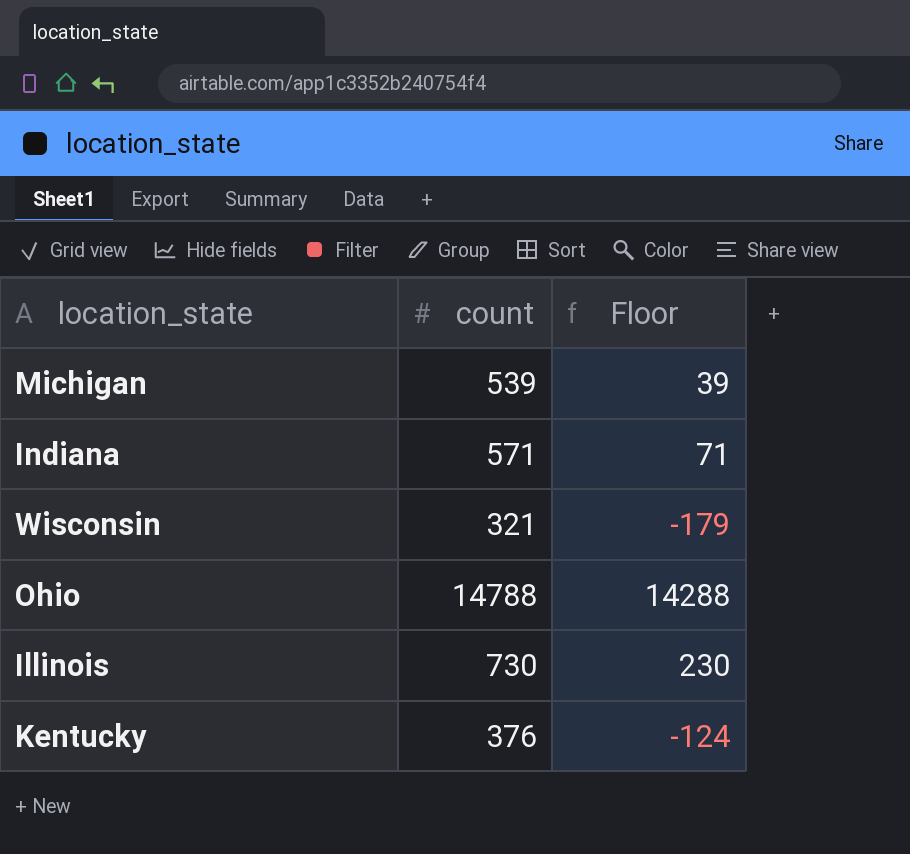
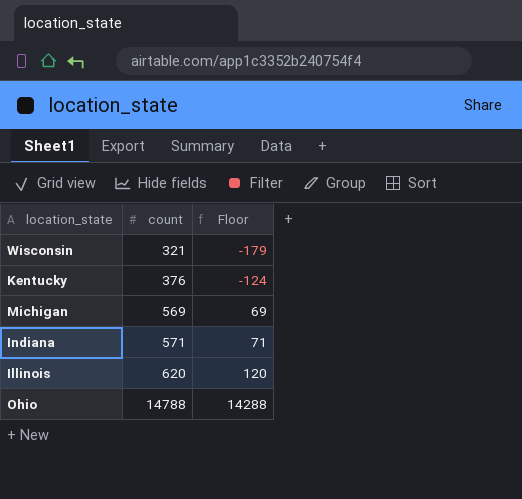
row order: none -> count ascending
Michigan | count: 539 -> 569
Michigan | Floor: 39 -> 69
Illinois | count: 730 -> 620
Illinois | Floor: 230 -> 120

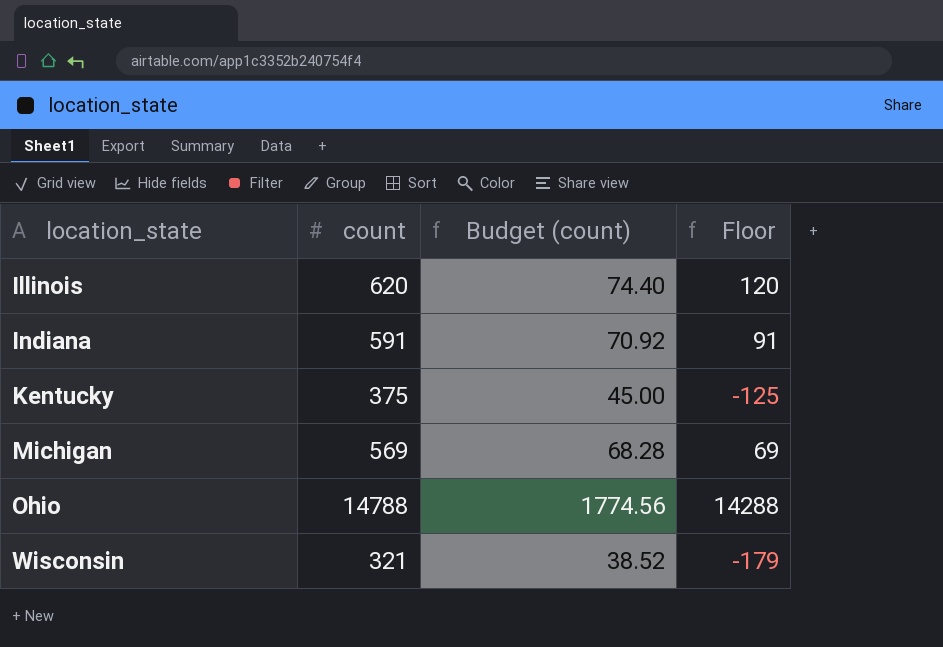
row order: count ascending -> location_state ascending
column Budget (count) | formula: none -> [count] * 0.12
Indiana | count: 571 -> 591
Indiana | Floor: 71 -> 91
Kentucky | count: 376 -> 375
Kentucky | Floor: -124 -> -125

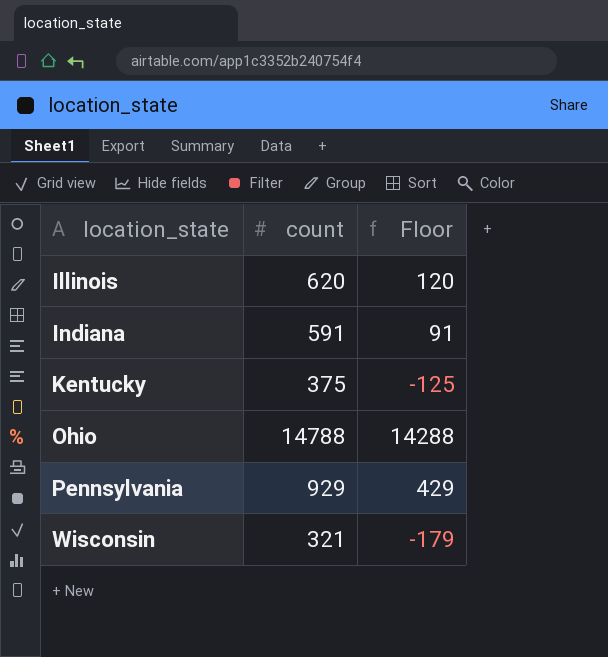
column Budget (count) | formula: [count] * 0.12 -> none
row Michigan: 569 | 68.28 | 69 -> none
row Pennsylvania: none -> 929 | 429

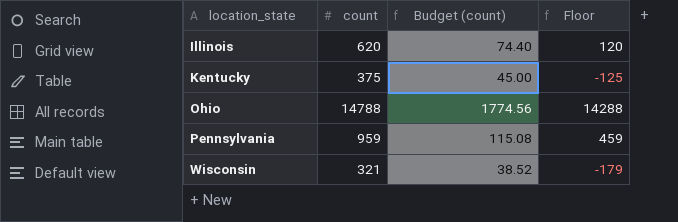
column Budget (count) | formula: none -> [count] * 0.12
row Indiana: 591 | 91 -> none
Pennsylvania | count: 929 -> 959
Pennsylvania | Floor: 429 -> 459

